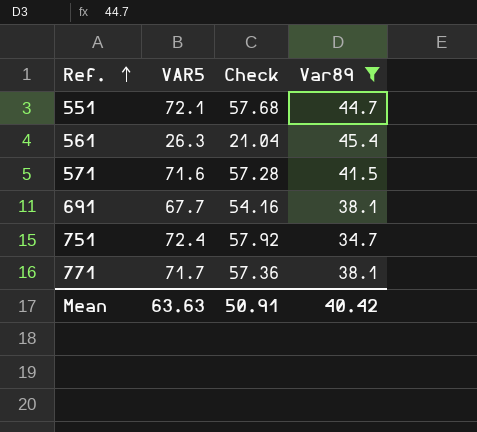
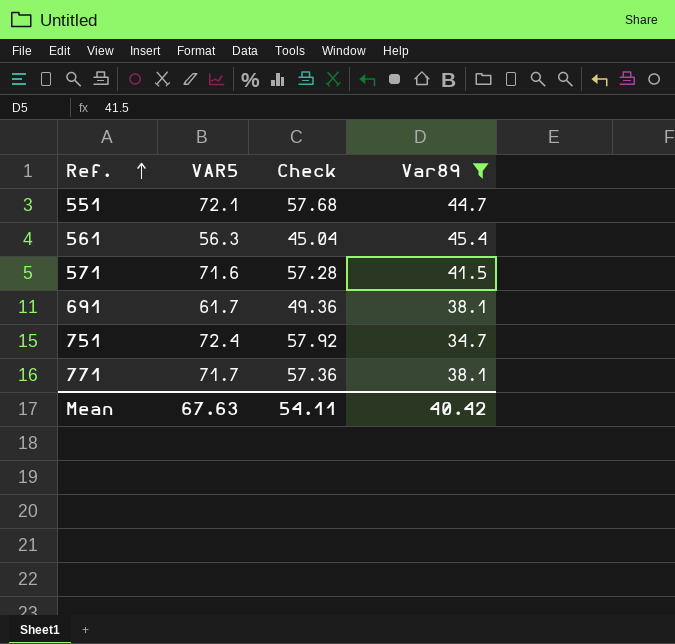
561 | VAR5: 26.3 -> 56.3
561 | Check: 21.04 -> 45.04
691 | VAR5: 67.7 -> 61.7
691 | Check: 54.16 -> 49.36
Mean | VAR5: 63.63 -> 67.63
Mean | Check: 50.91 -> 54.11

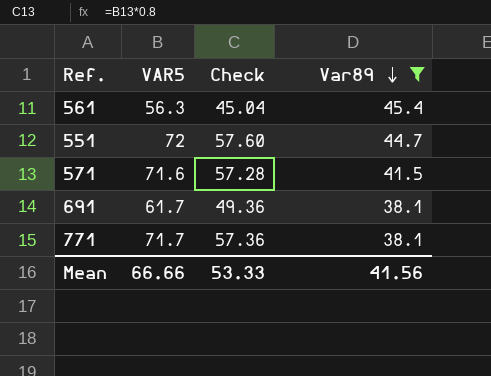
row order: Ref. ascending -> Var89 descending
row 751: 72.4 | 57.92 | 34.7 -> none
551 | VAR5: 72.1 -> 72
551 | Check: 57.68 -> 57.60
Mean | VAR5: 67.63 -> 66.66
Mean | Check: 54.11 -> 53.33
Mean | Var89: 40.42 -> 41.56

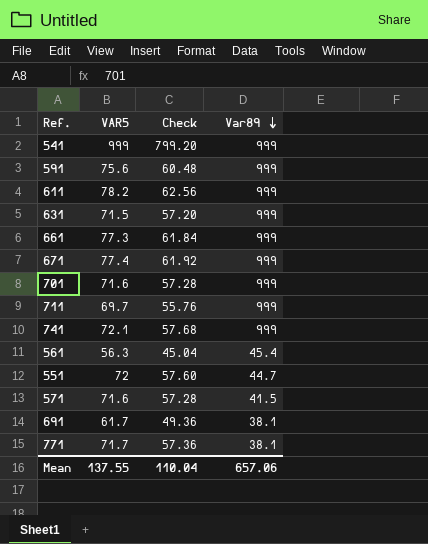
filter: Var89 != 999 -> none
Mean | VAR5: 66.66 -> 137.55
Mean | Check: 53.33 -> 110.04
Mean | Var89: 41.56 -> 657.06

